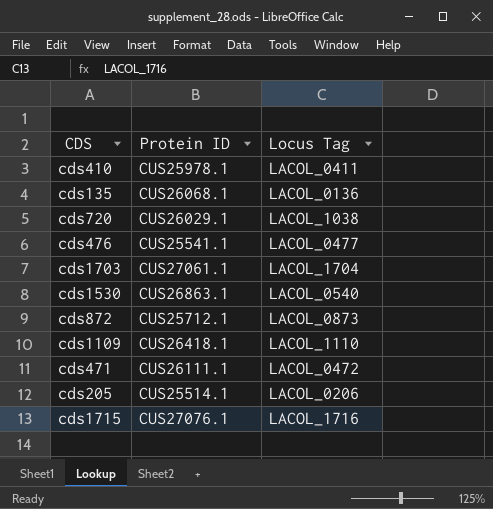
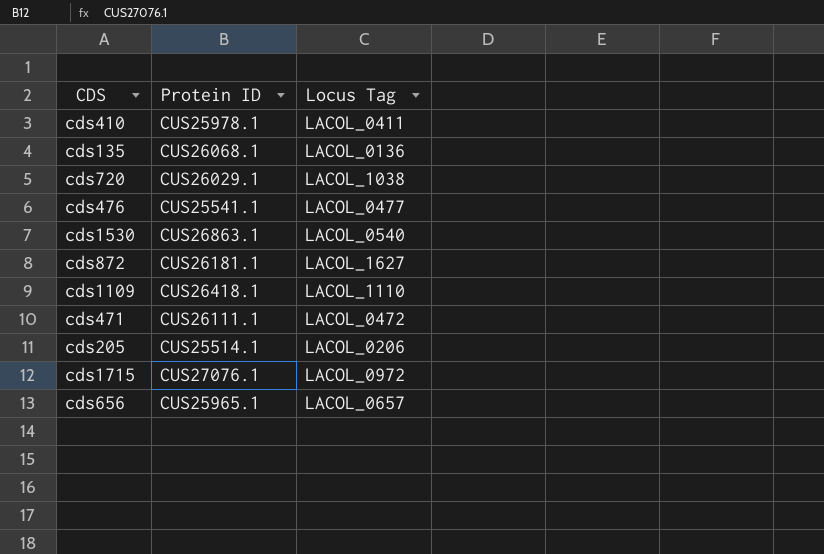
row cds1703: CUS27061.1 | LACOL_1704 -> none
cds872 | Protein ID: CUS25712.1 -> CUS26181.1
cds872 | Locus Tag: LACOL_0873 -> LACOL_1627
cds1715 | Locus Tag: LACOL_1716 -> LACOL_0972
row cds656: none -> CUS25965.1 | LACOL_0657

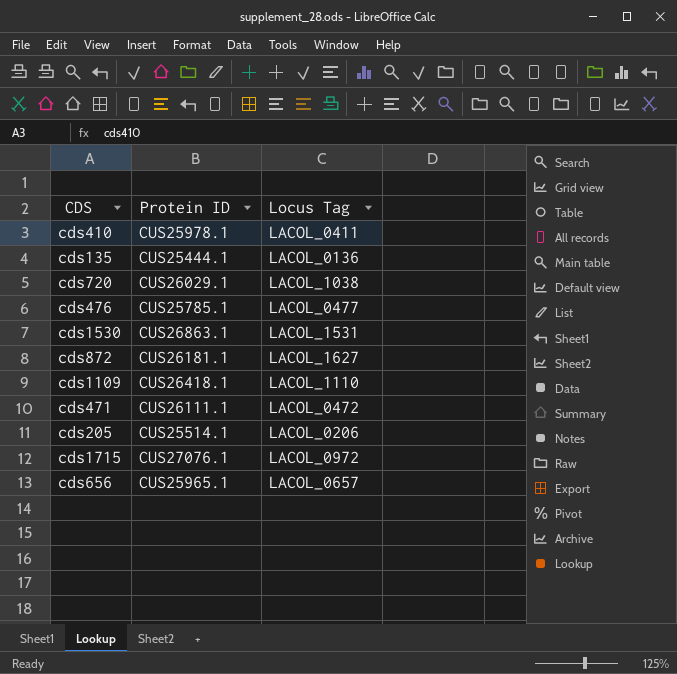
cds135 | Protein ID: CUS26068.1 -> CUS25444.1
cds476 | Protein ID: CUS25541.1 -> CUS25785.1
cds1530 | Locus Tag: LACOL_0540 -> LACOL_1531

